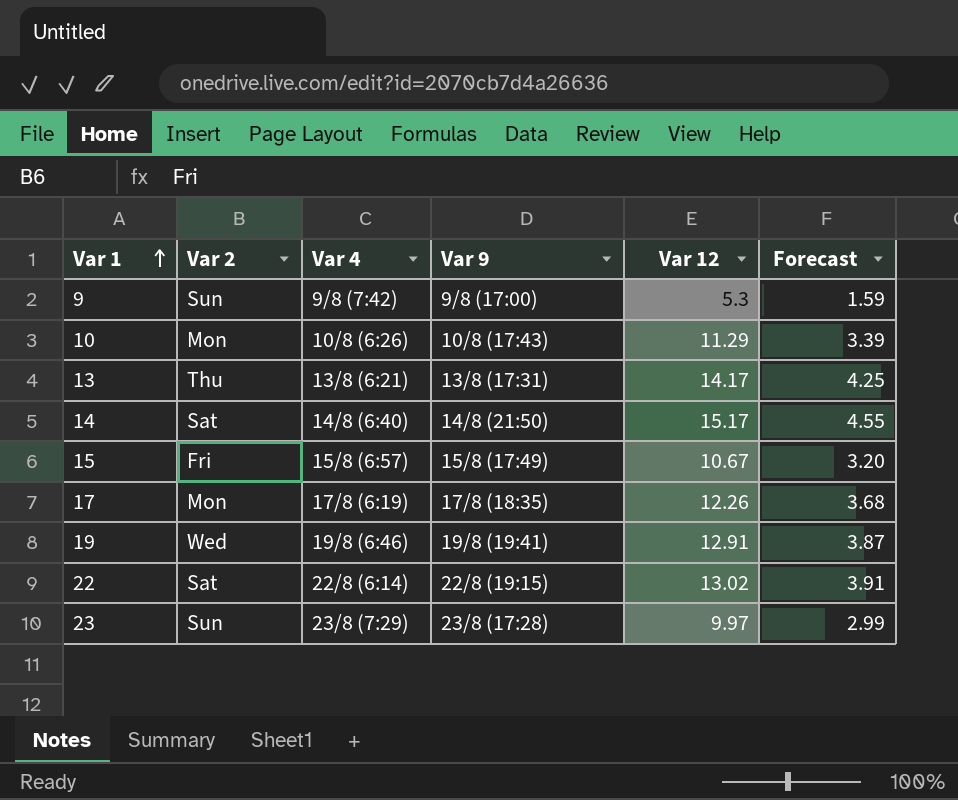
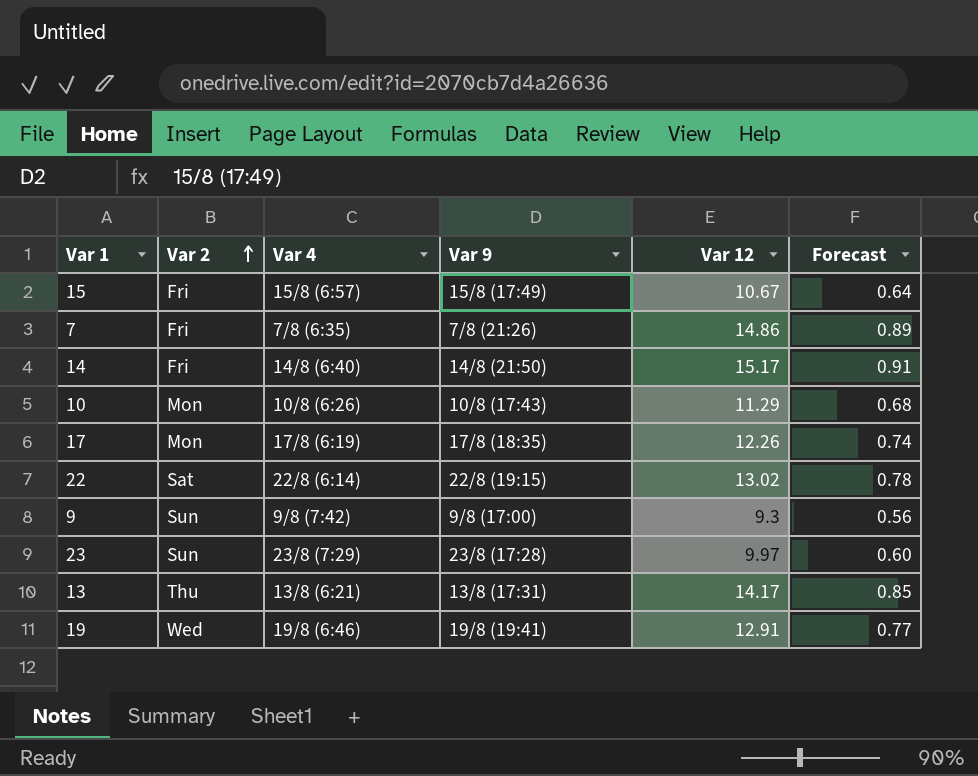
row order: Var 1 ascending -> Var 2 ascending
column Forecast | formula: [Var 12] * 0.3 -> [Var 12] * 0.06
row 7: none -> Fri | 7/8 (6:35) | 7/8 (21:26) | 14.86 | 0.89
14 | Var 2: Sat -> Fri
9 | Var 12: 5.3 -> 9.3

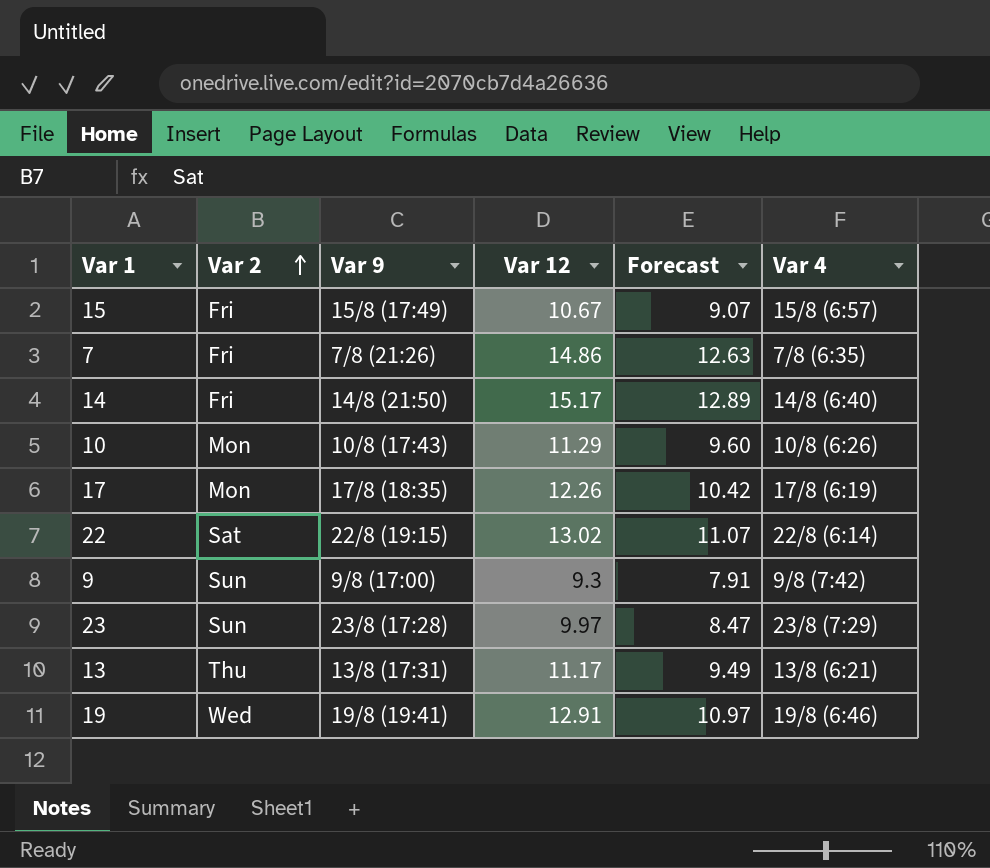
column Forecast | formula: [Var 12] * 0.06 -> [Var 12] * 0.85
column Var 4 | position: 3 -> 6
13 | Var 12: 14.17 -> 11.17

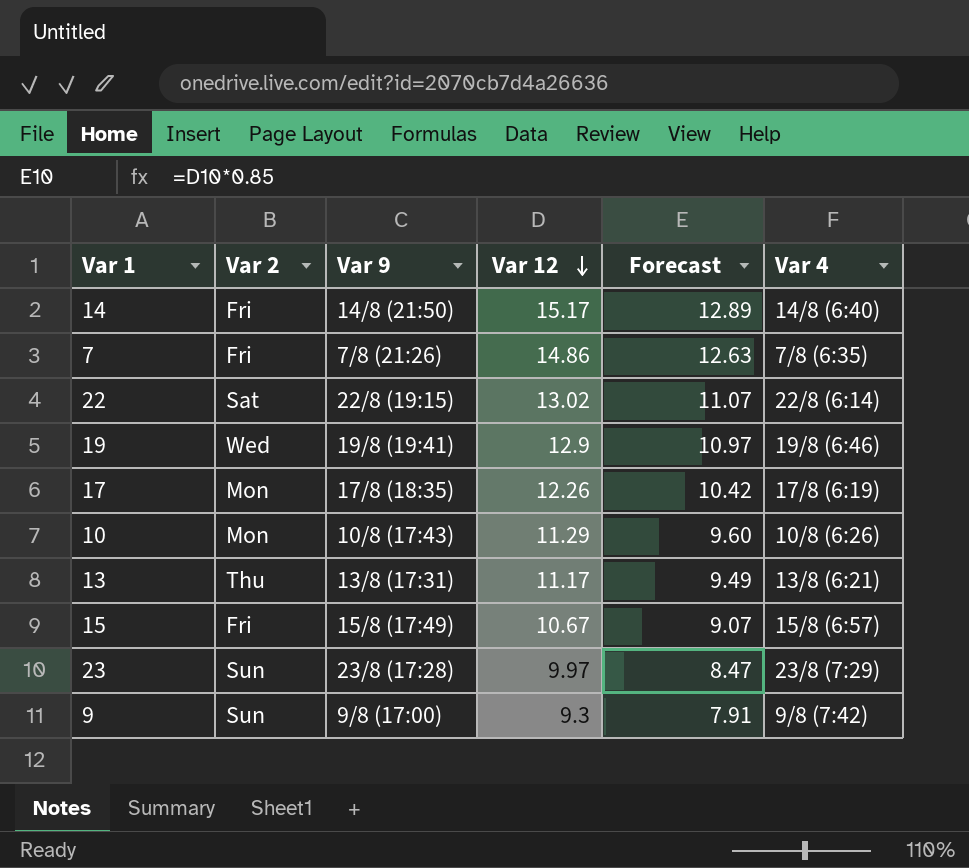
row order: Var 2 ascending -> Var 12 descending
19 | Var 12: 12.91 -> 12.9

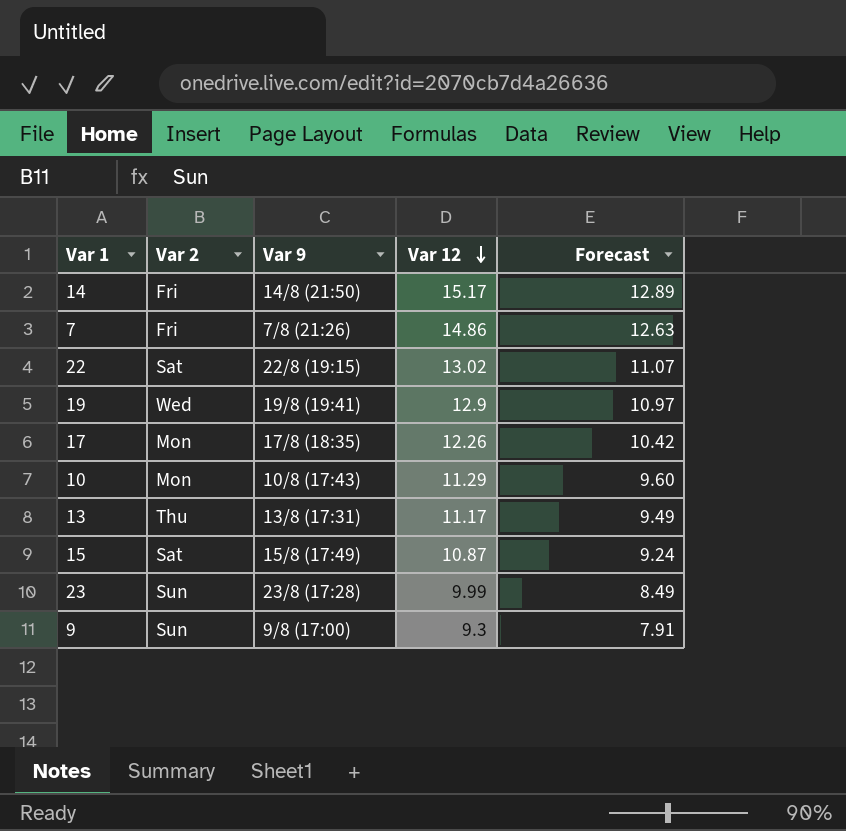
column Var 4 | position: 6 -> none
15 | Var 2: Fri -> Sat
15 | Var 12: 10.67 -> 10.87
15 | Forecast: 9.07 -> 9.24
23 | Var 12: 9.97 -> 9.99
23 | Forecast: 8.47 -> 8.49

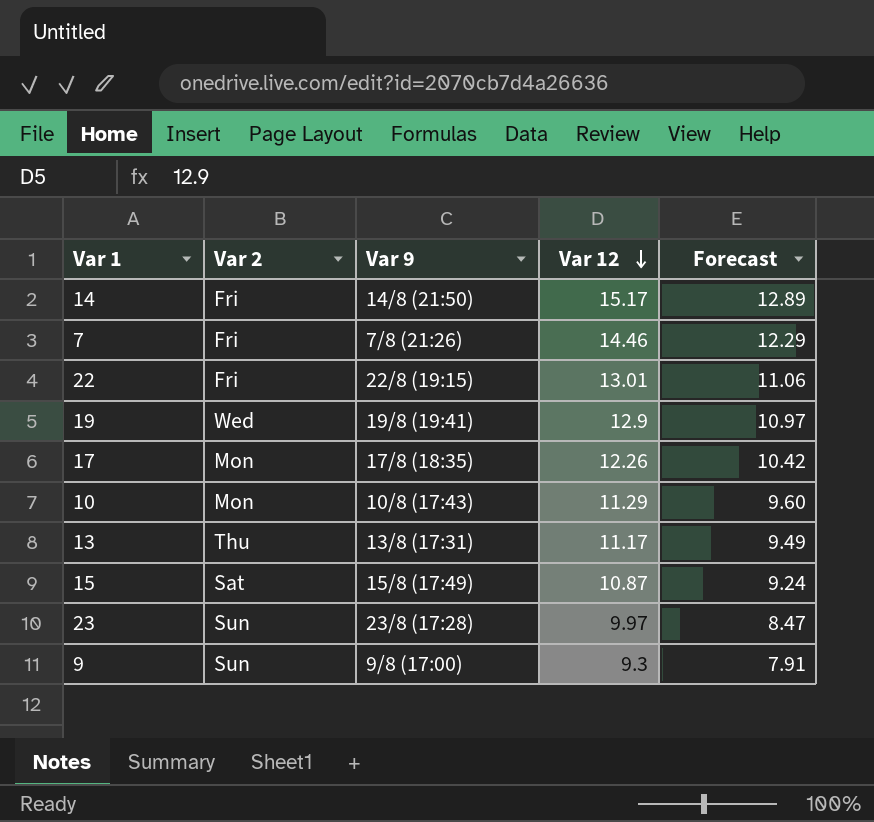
7 | Var 12: 14.86 -> 14.46
7 | Forecast: 12.63 -> 12.29
22 | Var 2: Sat -> Fri
22 | Var 12: 13.02 -> 13.01
22 | Forecast: 11.07 -> 11.06
23 | Var 12: 9.99 -> 9.97
23 | Forecast: 8.49 -> 8.47

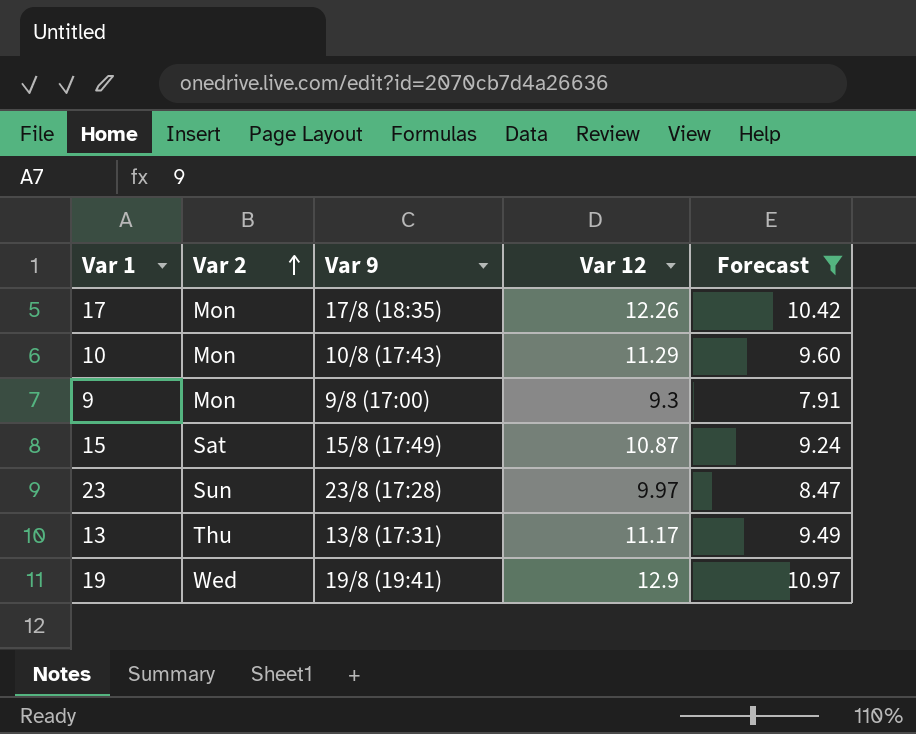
filter: none -> Forecast <= 10.97
row order: Var 12 descending -> Var 2 ascending
9 | Var 2: Sun -> Mon

